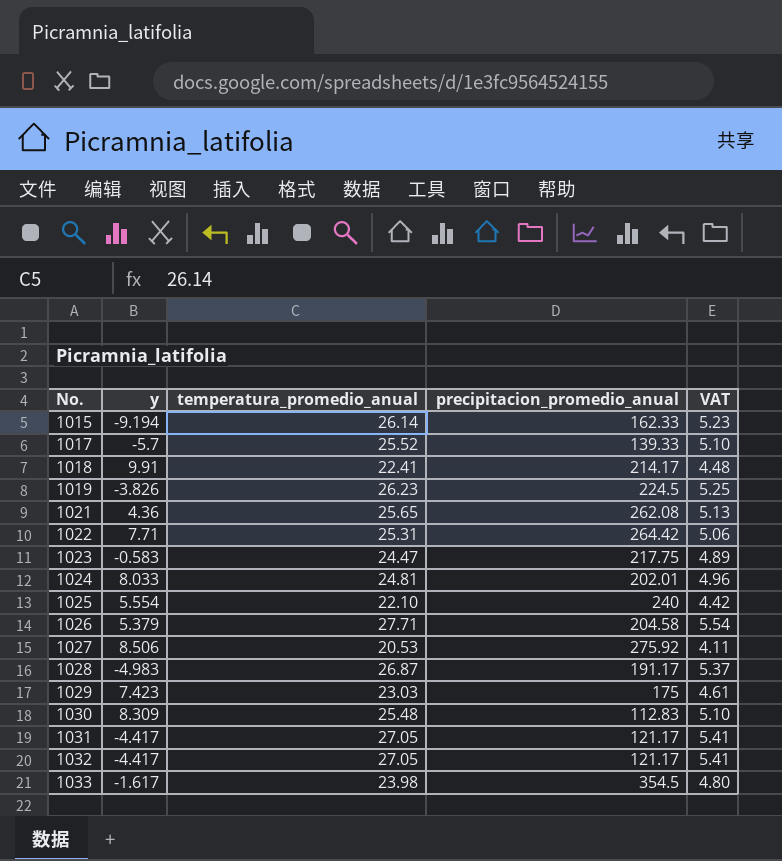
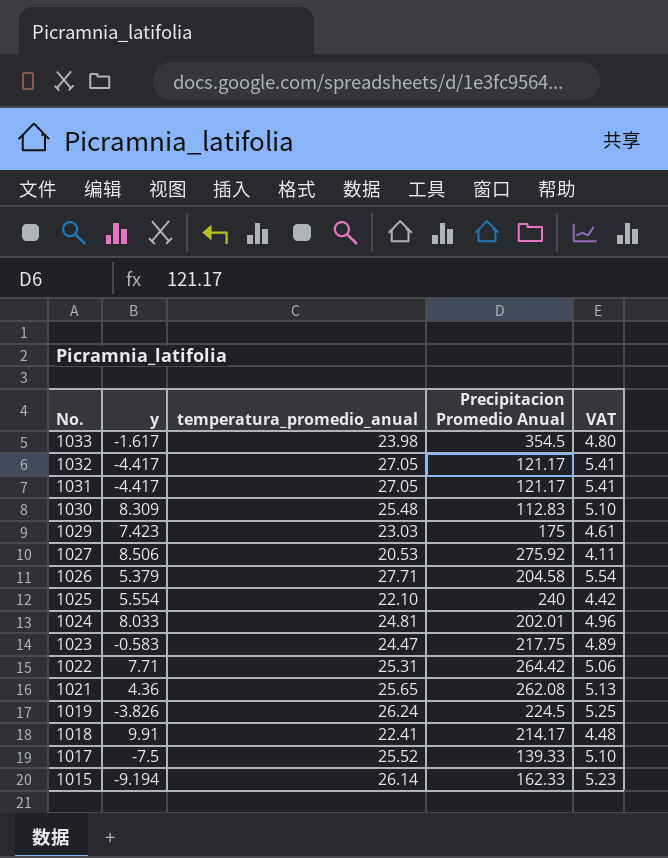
row order: No. ascending -> No. descending
column name: precipitacion_promedio_anual -> Precipitacion Promedio Anual
row 1028: -4.983 | 26.87 | 191.17 | 5.37 -> none
1019 | temperatura_promedio_anual: 26.23 -> 26.24
1017 | y: -5.7 -> -7.5

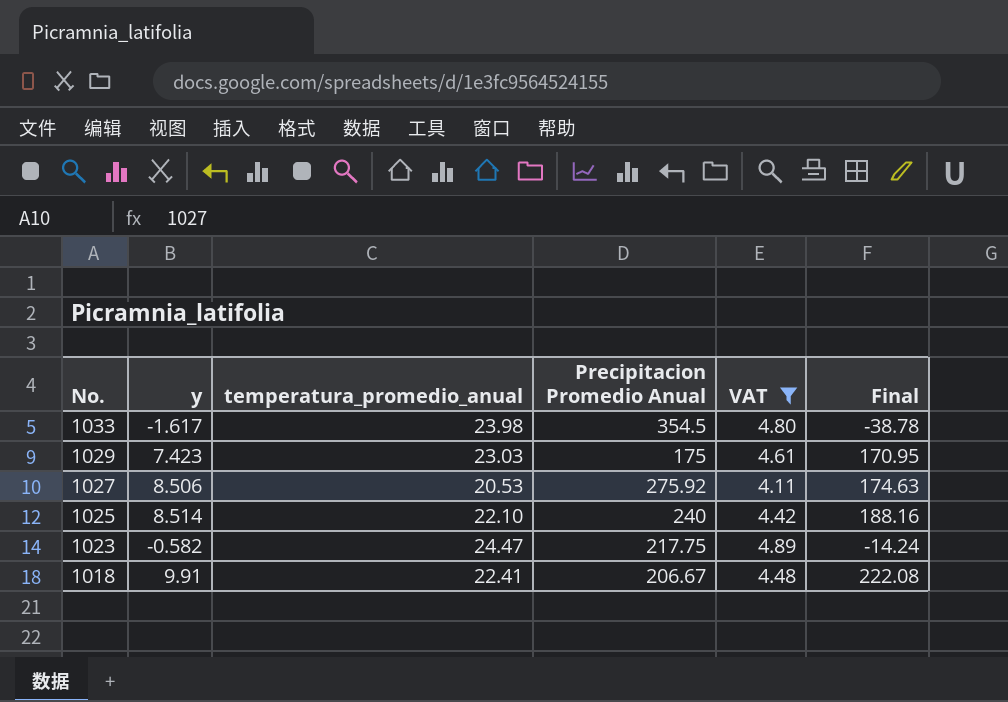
filter: none -> VAT <= 4.89
column Final | formula: none -> [y] * [temperatura_promedio_anual]
1025 | y: 5.554 -> 8.514
1023 | y: -0.583 -> -0.582
1018 | Precipitacion Promedio Anual: 214.17 -> 206.67

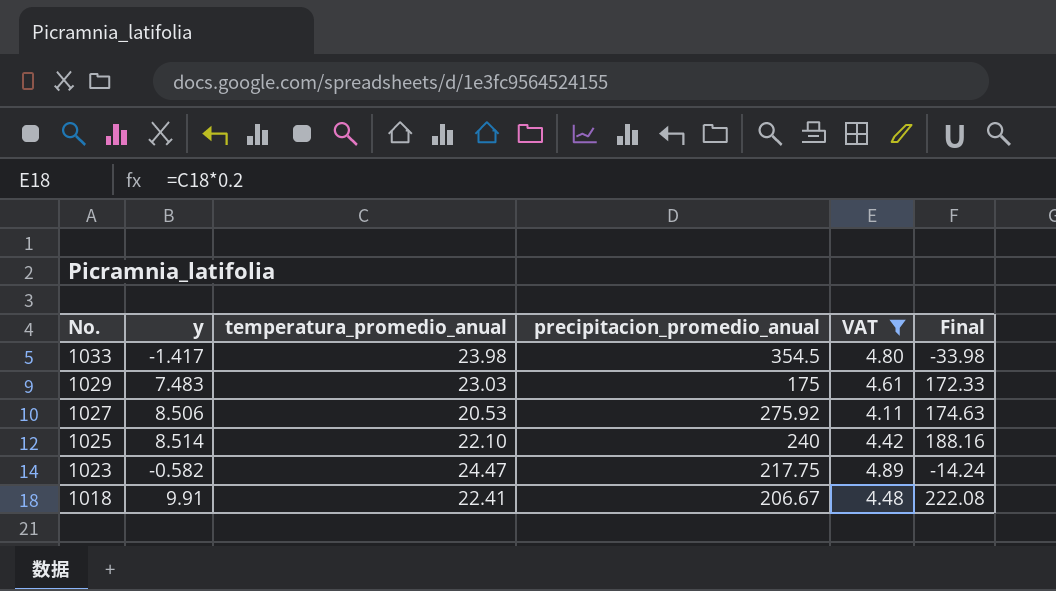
column name: Precipitacion Promedio Anual -> precipitacion_promedio_anual
1033 | y: -1.617 -> -1.417
1033 | Final: -38.78 -> -33.98
1029 | y: 7.423 -> 7.483
1029 | Final: 170.95 -> 172.33

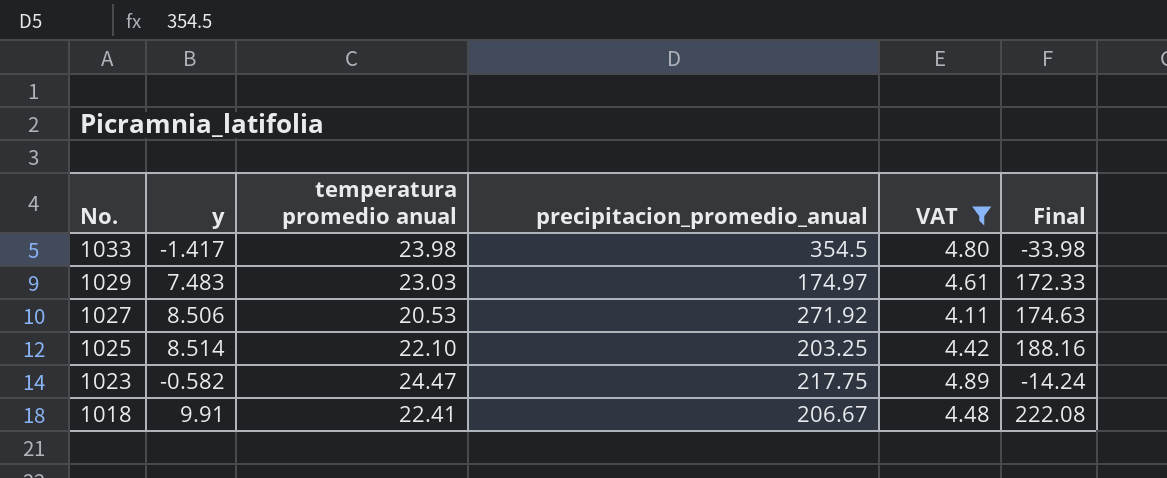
column name: temperatura_promedio_anual -> temperatura promedio anual
1029 | precipitacion_promedio_anual: 175 -> 174.97
1027 | precipitacion_promedio_anual: 275.92 -> 271.92
1025 | precipitacion_promedio_anual: 240 -> 203.25

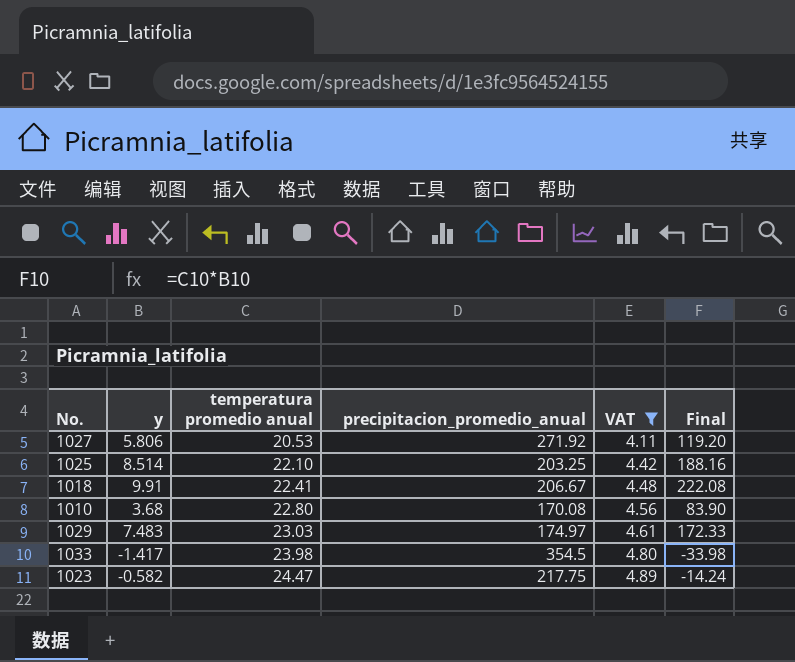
row order: No. descending -> temperatura promedio anual ascending
1027 | y: 8.506 -> 5.806
1027 | Final: 174.63 -> 119.20
row 1010: none -> 3.68 | 22.80 | 170.08 | 4.56 | 83.90

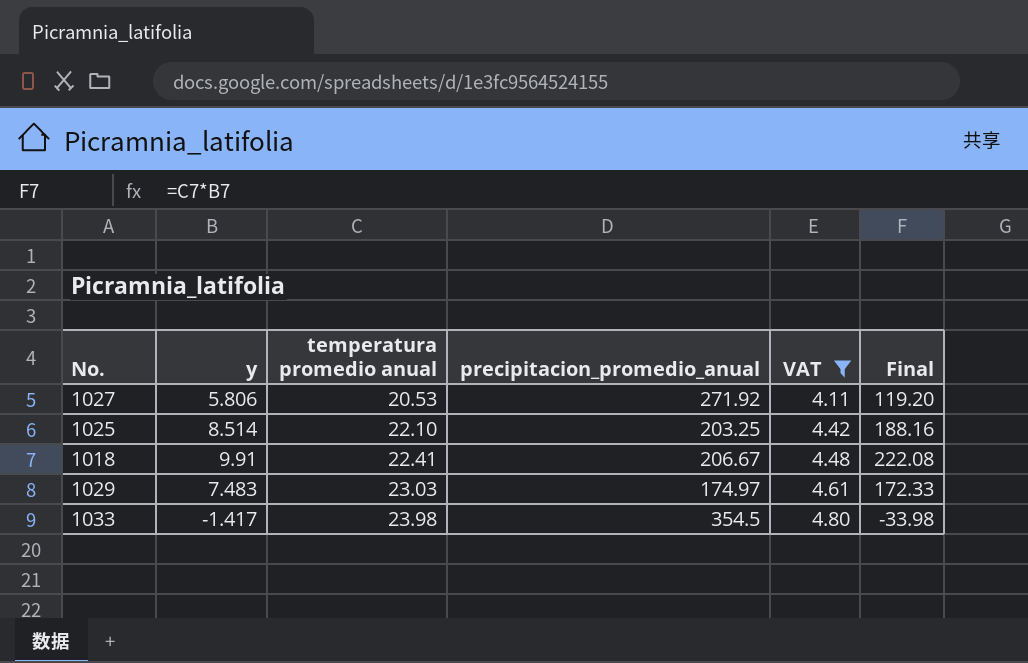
row 1010: 3.68 | 22.80 | 170.08 | 4.56 | 83.90 -> none
row 1023: -0.582 | 24.47 | 217.75 | 4.89 | -14.24 -> none

